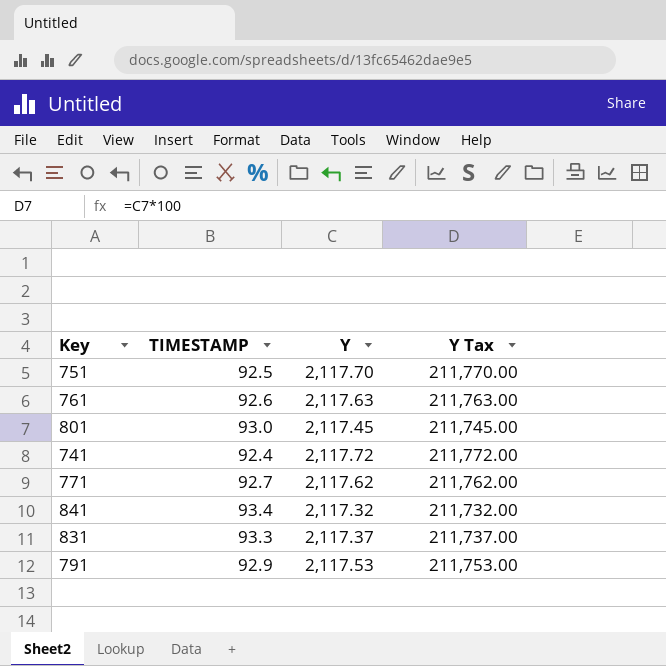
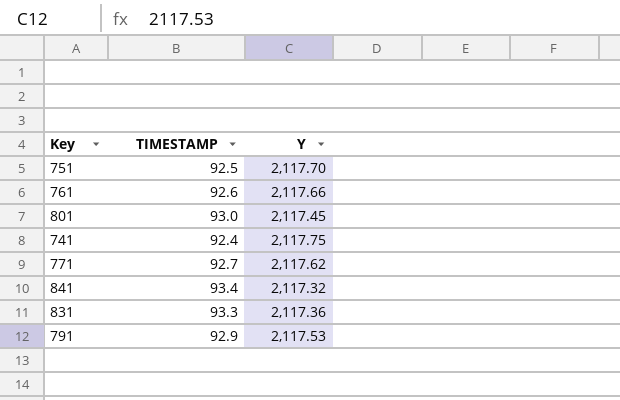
column Y Tax | formula: [Y] * 100 -> none
761 | Y: 2,117.63 -> 2,117.66
741 | Y: 2,117.72 -> 2,117.75
831 | Y: 2,117.37 -> 2,117.36

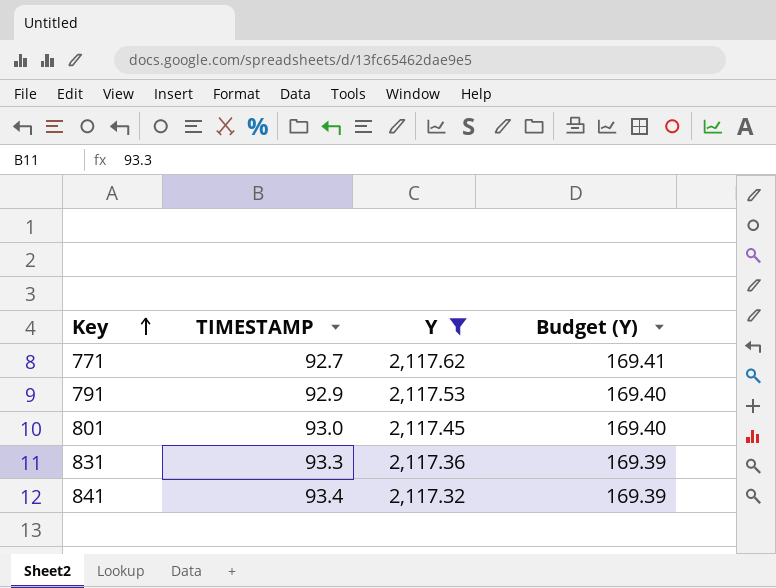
filter: none -> Y <= 2,117.62
row order: none -> Key ascending
column Budget (Y) | formula: none -> [Y] * 0.08

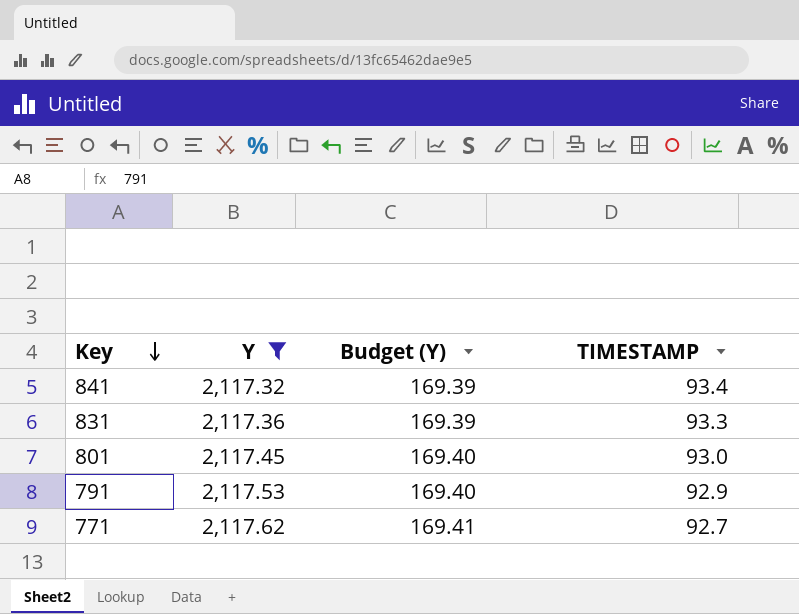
row order: Key ascending -> Key descending
column TIMESTAMP | position: 2 -> 4

